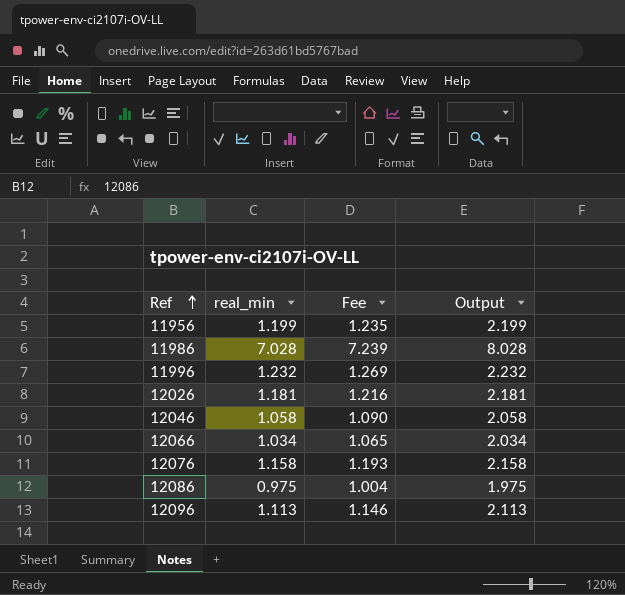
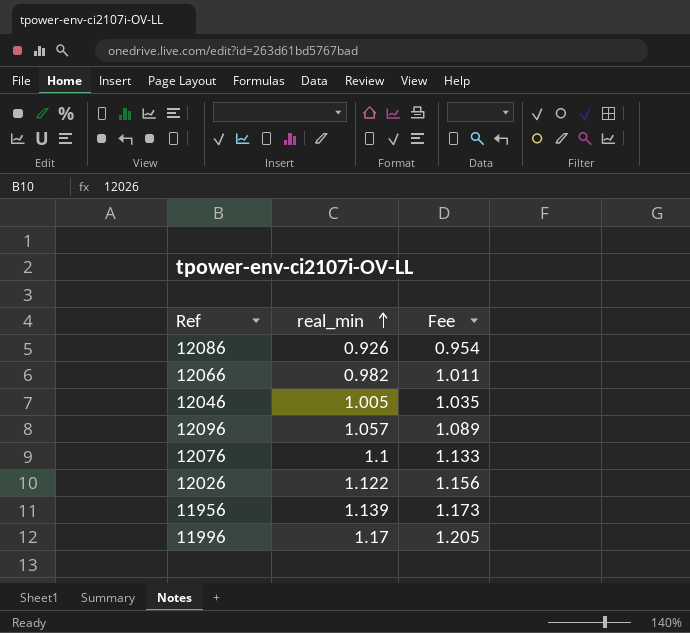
row order: Ref ascending -> real_min ascending
column Output | formula: [real_min] + 1 -> none
row 11986: 7.028 | 7.239 | 8.028 -> none
12086 | real_min: 0.975 -> 0.926
12086 | Fee: 1.004 -> 0.954
12066 | real_min: 1.034 -> 0.982
12066 | Fee: 1.065 -> 1.011
12046 | real_min: 1.058 -> 1.005
12046 | Fee: 1.090 -> 1.035
12096 | real_min: 1.113 -> 1.057
12096 | Fee: 1.146 -> 1.089
12076 | real_min: 1.158 -> 1.1
12076 | Fee: 1.193 -> 1.133
12026 | real_min: 1.181 -> 1.122
12026 | Fee: 1.216 -> 1.156
11956 | real_min: 1.199 -> 1.139
11956 | Fee: 1.235 -> 1.173
11996 | real_min: 1.232 -> 1.17
11996 | Fee: 1.269 -> 1.205

